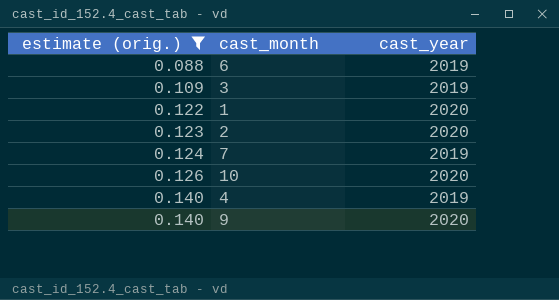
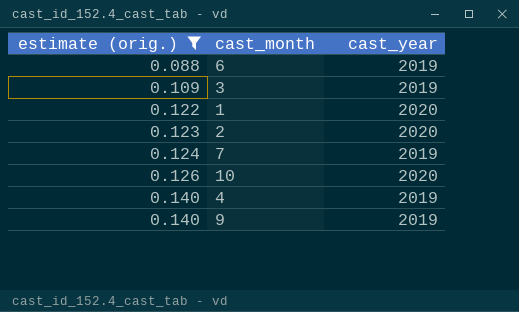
9 | cast_year: 2020 -> 2019

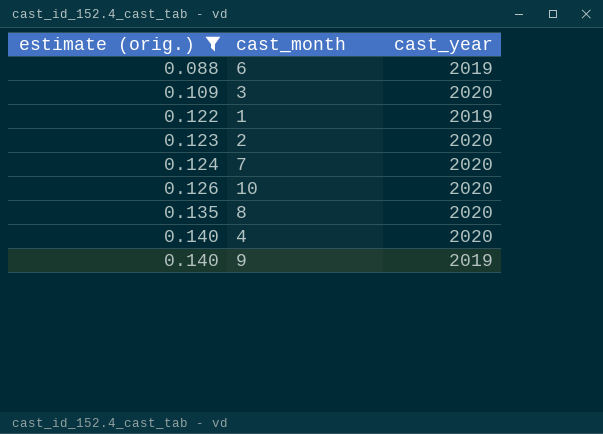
3 | cast_year: 2019 -> 2020
1 | cast_year: 2020 -> 2019
7 | cast_year: 2019 -> 2020
row 8: none -> 0.135 | 2020
4 | cast_year: 2019 -> 2020

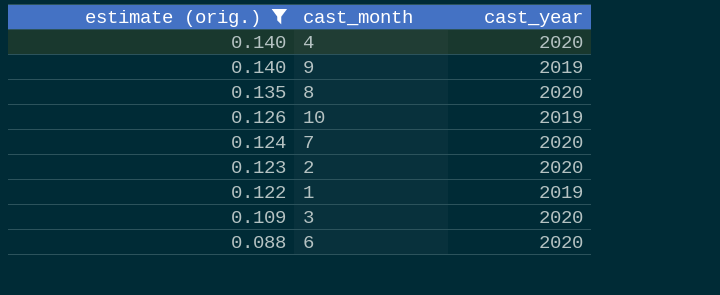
row order: estimate (orig.) ascending -> estimate (orig.) descending
10 | cast_year: 2020 -> 2019
6 | cast_year: 2019 -> 2020

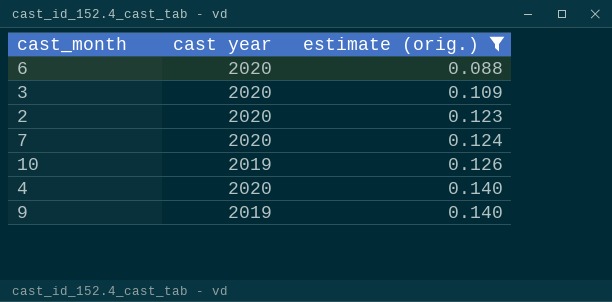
row order: estimate (orig.) descending -> estimate (orig.) ascending
column name: cast_year -> cast year
column estimate (orig.) | position: 1 -> 3
row 8: 0.135 | 2020 -> none
row 1: 0.122 | 2019 -> none

